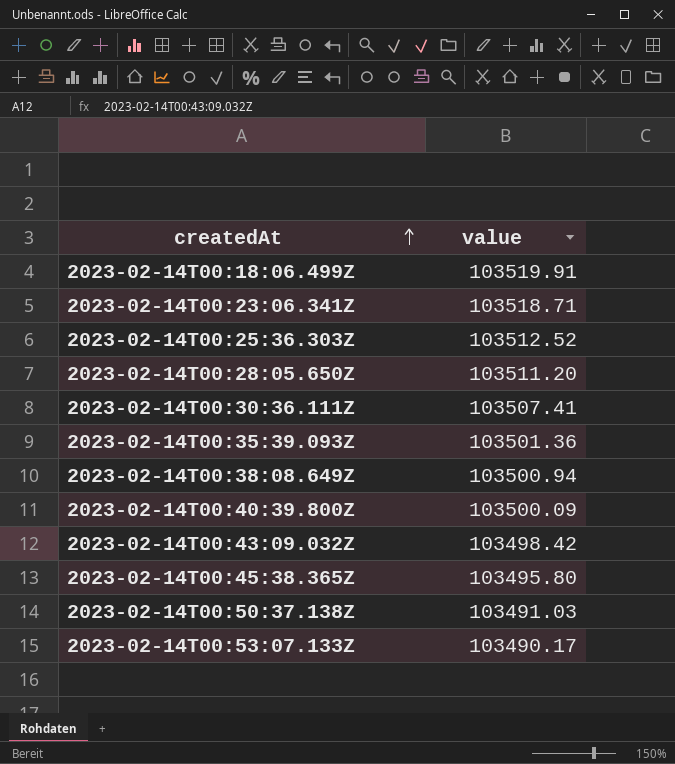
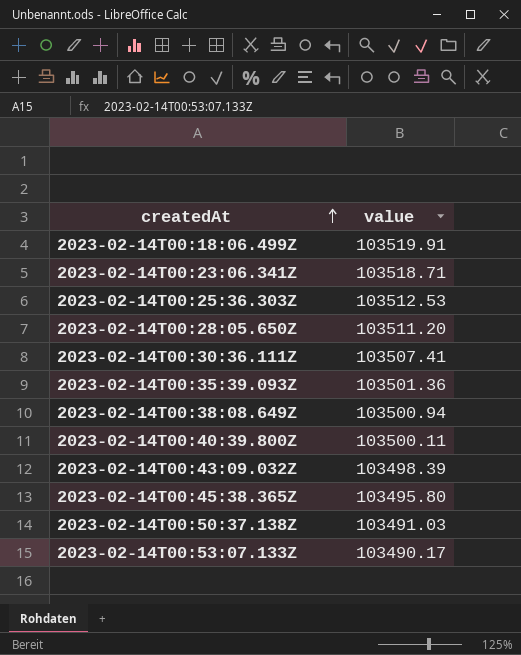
2023-02-14T00:25:36.303Z | value: 103512.52 -> 103512.53
2023-02-14T00:40:39.800Z | value: 103500.09 -> 103500.11
2023-02-14T00:43:09.032Z | value: 103498.42 -> 103498.39

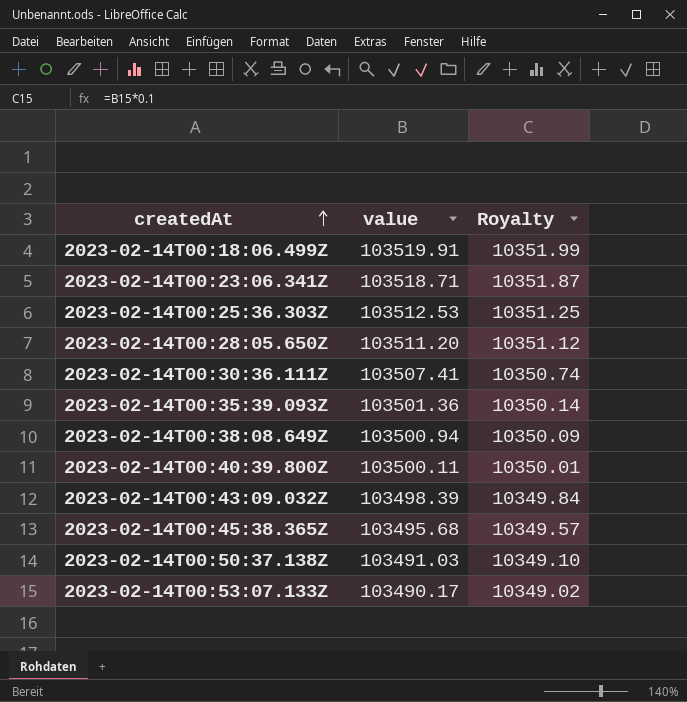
column Royalty | formula: none -> [value] * 0.1
2023-02-14T00:45:38.365Z | value: 103495.80 -> 103495.68

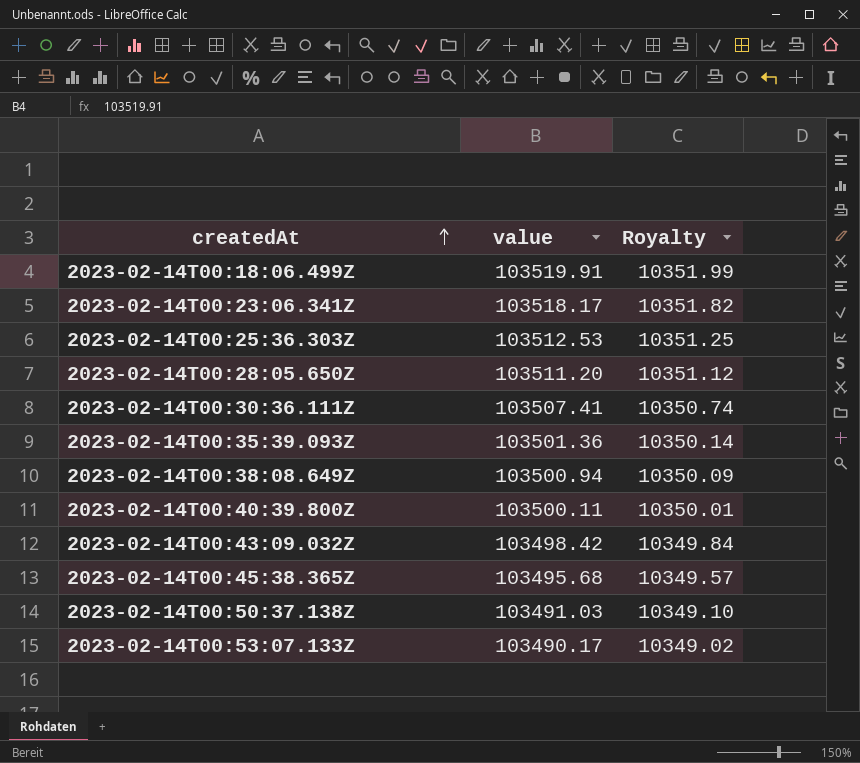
2023-02-14T00:23:06.341Z | value: 103518.71 -> 103518.17
2023-02-14T00:23:06.341Z | Royalty: 10351.87 -> 10351.82
2023-02-14T00:43:09.032Z | value: 103498.39 -> 103498.42

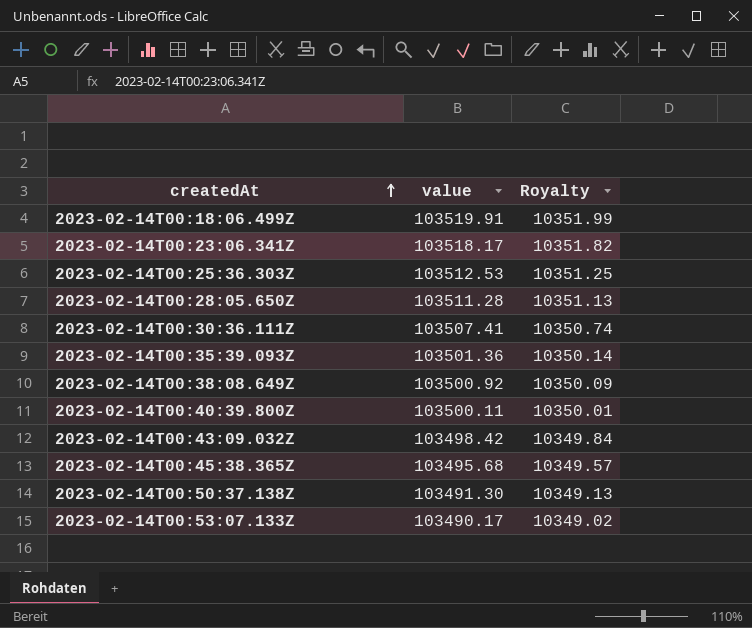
2023-02-14T00:28:05.650Z | value: 103511.20 -> 103511.28
2023-02-14T00:28:05.650Z | Royalty: 10351.12 -> 10351.13
2023-02-14T00:38:08.649Z | value: 103500.94 -> 103500.92
2023-02-14T00:50:37.138Z | value: 103491.03 -> 103491.30
2023-02-14T00:50:37.138Z | Royalty: 10349.10 -> 10349.13

